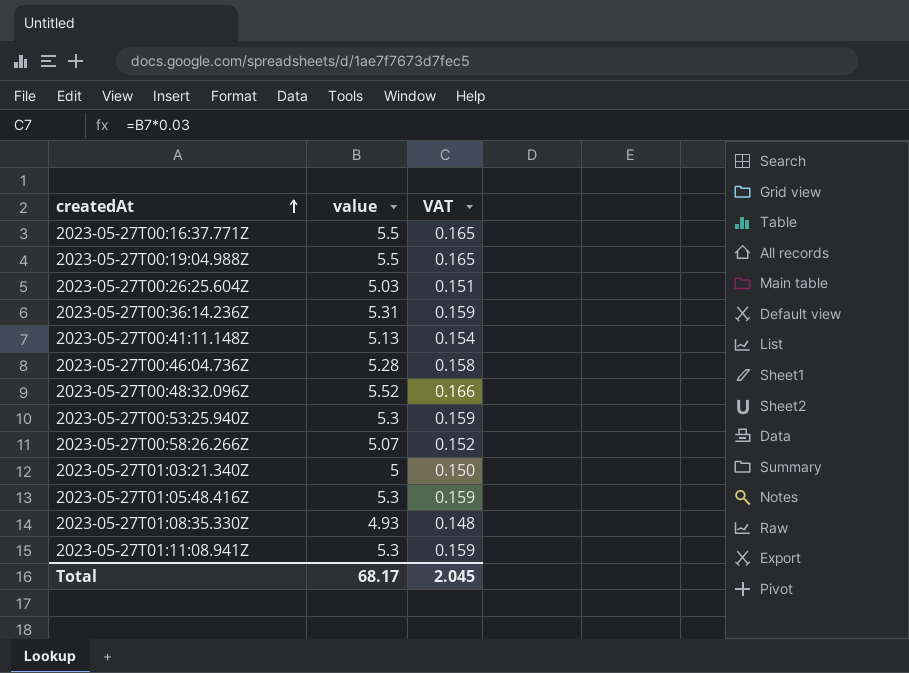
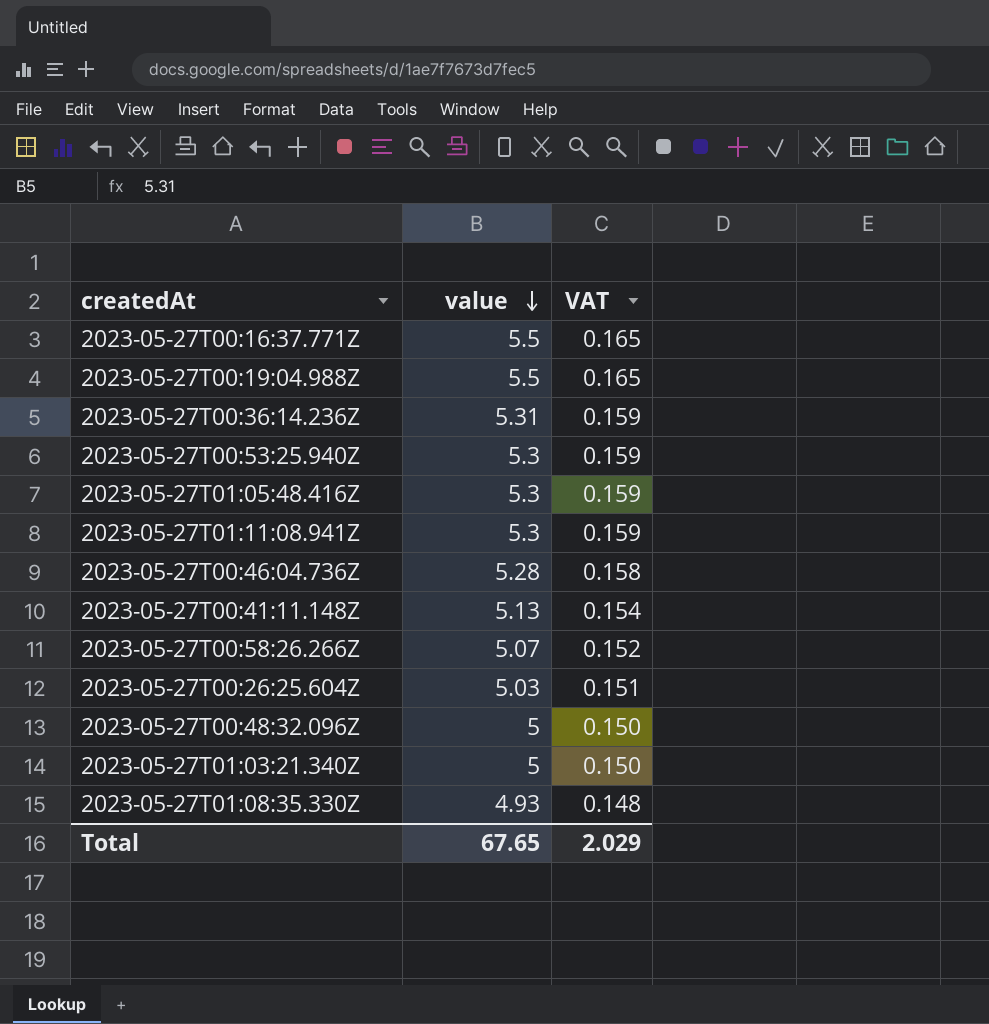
row order: createdAt ascending -> value descending
2023-05-27T00:48:32.096Z | value: 5.52 -> 5
2023-05-27T00:48:32.096Z | VAT: 0.166 -> 0.150
Total | value: 68.17 -> 67.65
Total | VAT: 2.045 -> 2.029

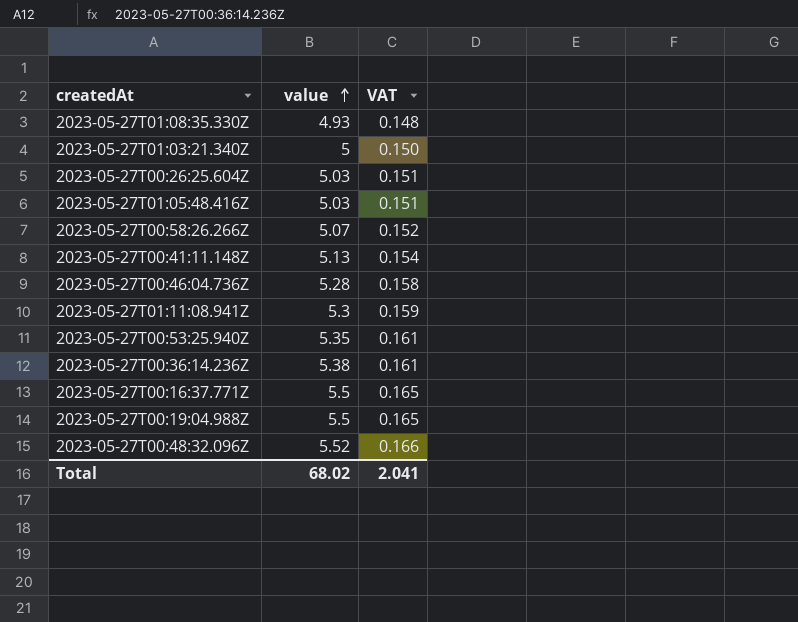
row order: value descending -> value ascending
2023-05-27T01:05:48.416Z | value: 5.3 -> 5.03
2023-05-27T01:05:48.416Z | VAT: 0.159 -> 0.151
2023-05-27T00:53:25.940Z | value: 5.3 -> 5.35
2023-05-27T00:53:25.940Z | VAT: 0.159 -> 0.161
2023-05-27T00:36:14.236Z | value: 5.31 -> 5.38
2023-05-27T00:36:14.236Z | VAT: 0.159 -> 0.161
2023-05-27T00:48:32.096Z | value: 5 -> 5.52
2023-05-27T00:48:32.096Z | VAT: 0.150 -> 0.166
Total | value: 67.65 -> 68.02
Total | VAT: 2.029 -> 2.041

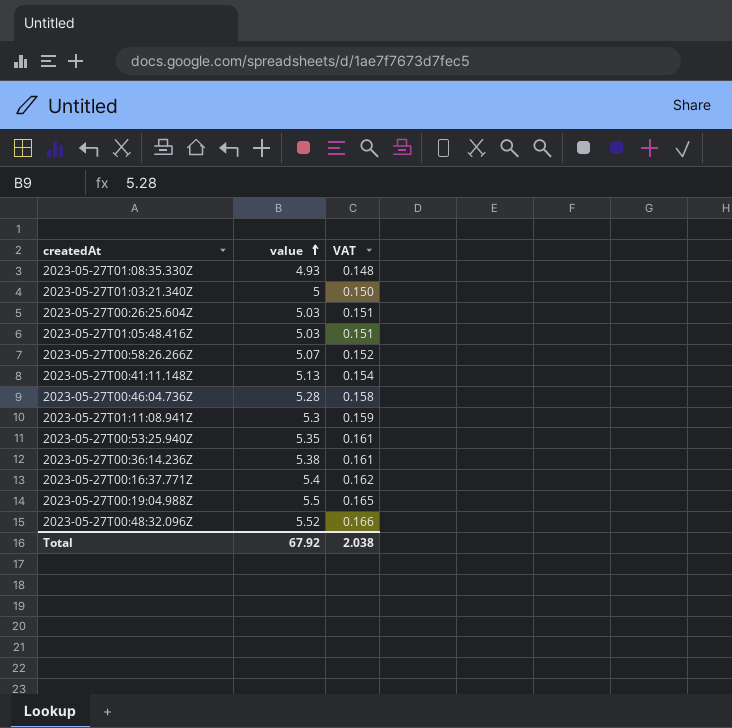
2023-05-27T00:16:37.771Z | value: 5.5 -> 5.4
2023-05-27T00:16:37.771Z | VAT: 0.165 -> 0.162
Total | value: 68.02 -> 67.92
Total | VAT: 2.041 -> 2.038

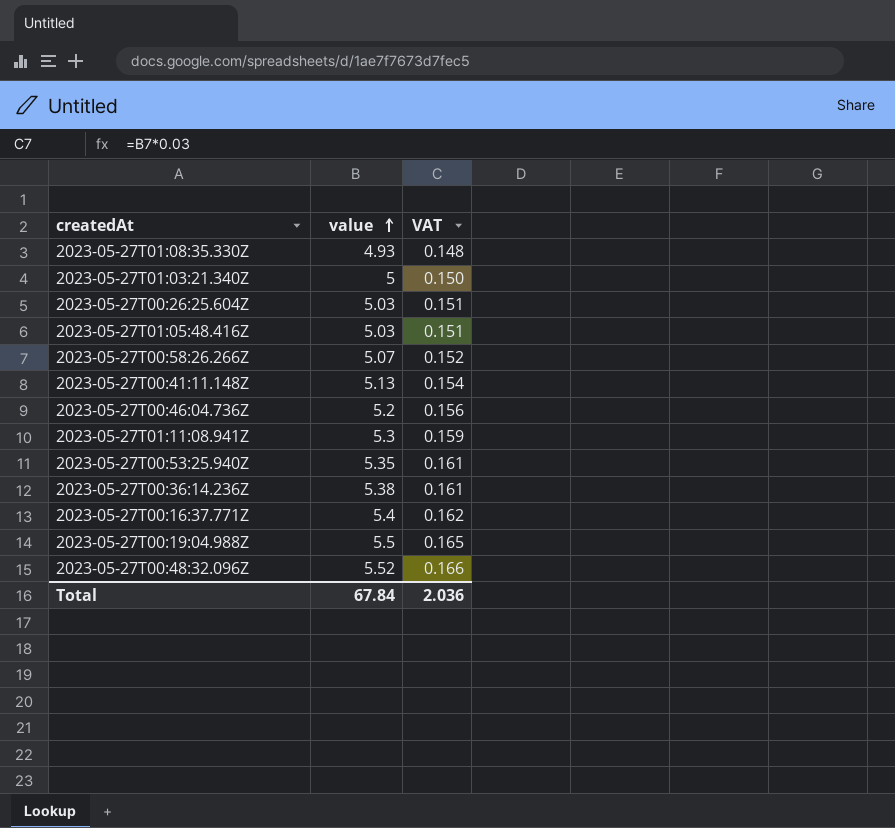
2023-05-27T00:46:04.736Z | value: 5.28 -> 5.2
2023-05-27T00:46:04.736Z | VAT: 0.158 -> 0.156
Total | value: 67.92 -> 67.84
Total | VAT: 2.038 -> 2.036

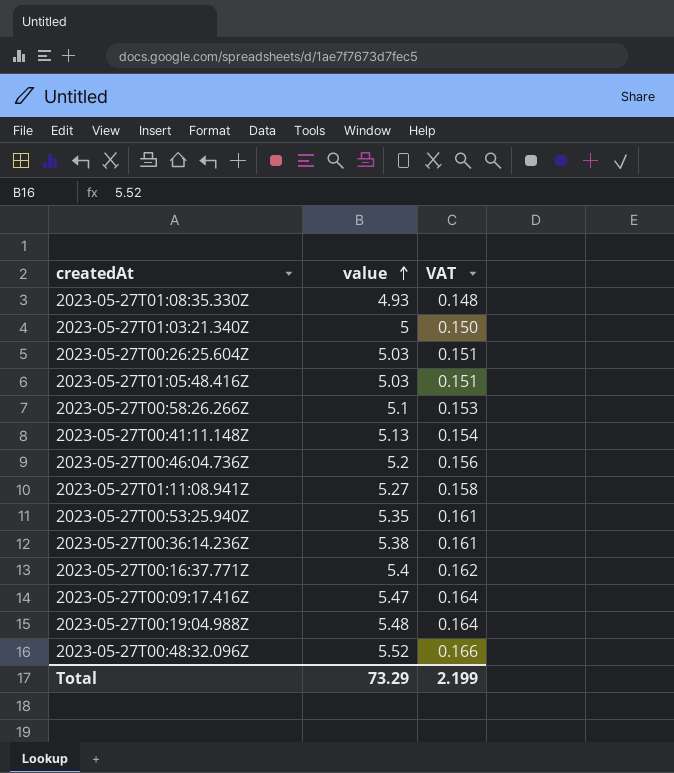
2023-05-27T00:58:26.266Z | value: 5.07 -> 5.1
2023-05-27T00:58:26.266Z | VAT: 0.152 -> 0.153
2023-05-27T01:11:08.941Z | value: 5.3 -> 5.27
2023-05-27T01:11:08.941Z | VAT: 0.159 -> 0.158
row 2023-05-27T00:09:17.416Z: none -> 5.47 | 0.164
2023-05-27T00:19:04.988Z | value: 5.5 -> 5.48
2023-05-27T00:19:04.988Z | VAT: 0.165 -> 0.164
Total | value: 67.84 -> 73.29
Total | VAT: 2.036 -> 2.199

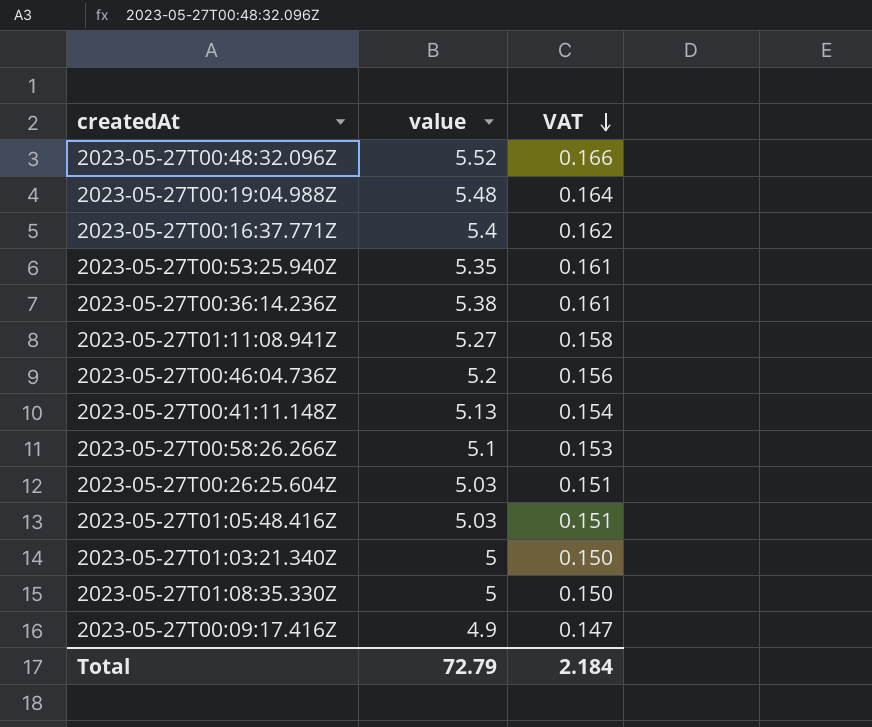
row order: value ascending -> VAT descending
2023-05-27T01:08:35.330Z | value: 4.93 -> 5
2023-05-27T01:08:35.330Z | VAT: 0.148 -> 0.150
2023-05-27T00:09:17.416Z | value: 5.47 -> 4.9
2023-05-27T00:09:17.416Z | VAT: 0.164 -> 0.147
Total | value: 73.29 -> 72.79
Total | VAT: 2.199 -> 2.184

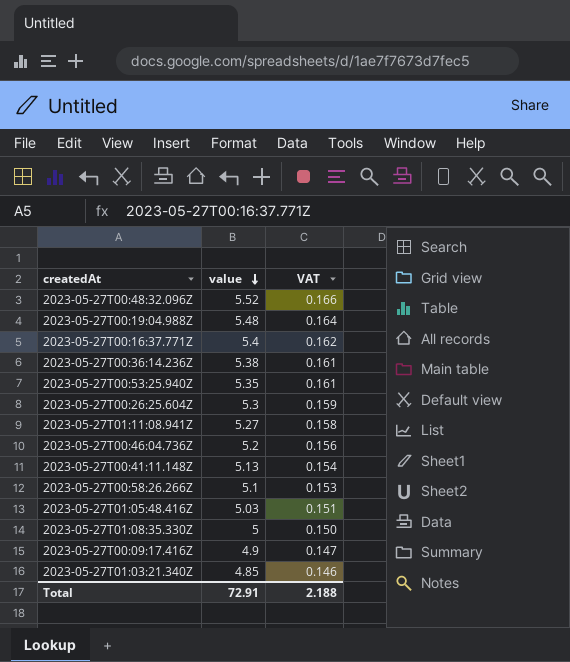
row order: VAT descending -> value descending
2023-05-27T00:26:25.604Z | value: 5.03 -> 5.3
2023-05-27T00:26:25.604Z | VAT: 0.151 -> 0.159
2023-05-27T01:03:21.340Z | value: 5 -> 4.85
2023-05-27T01:03:21.340Z | VAT: 0.150 -> 0.146
Total | value: 72.79 -> 72.91
Total | VAT: 2.184 -> 2.188

